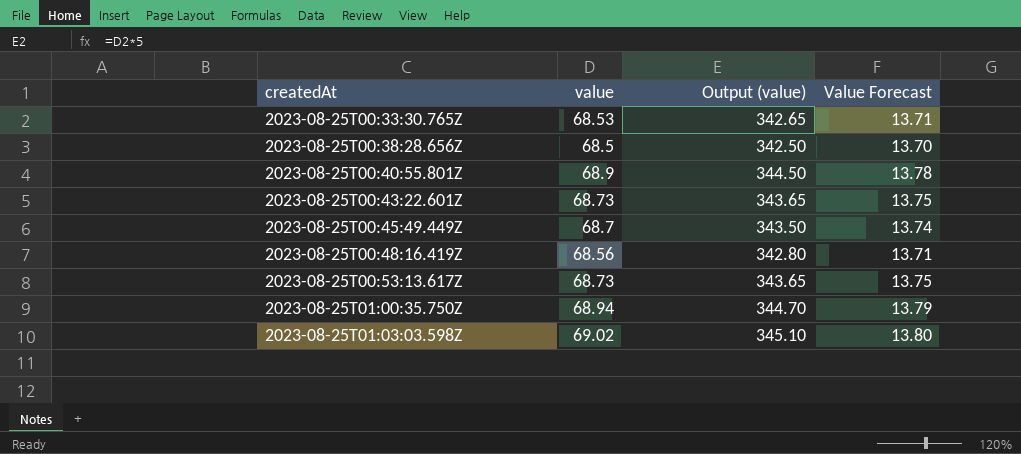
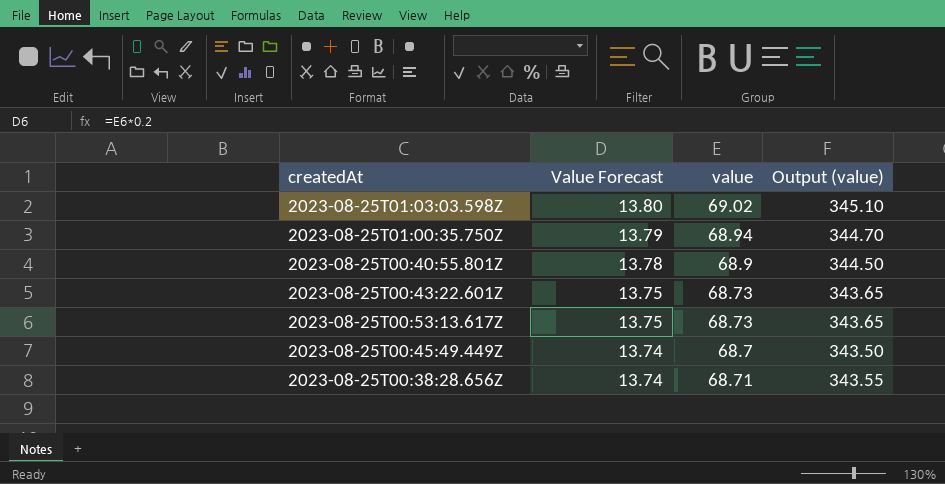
row order: createdAt ascending -> Value Forecast descending
column Value Forecast | position: 4 -> 2
row 2023-08-25T00:33:30.765Z: 68.53 | 342.65 | 13.71 -> none
row 2023-08-25T00:48:16.419Z: 68.56 | 342.80 | 13.71 -> none
2023-08-25T00:38:28.656Z | Value Forecast: 13.70 -> 13.74
2023-08-25T00:38:28.656Z | value: 68.5 -> 68.71
2023-08-25T00:38:28.656Z | Output (value): 342.50 -> 343.55

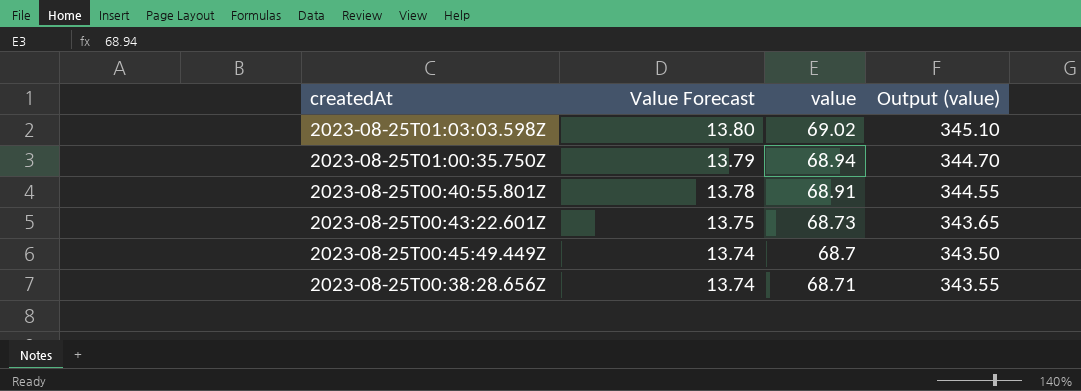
row 2023-08-25T00:53:13.617Z: 13.75 | 68.73 | 343.65 -> none
2023-08-25T00:40:55.801Z | value: 68.9 -> 68.91
2023-08-25T00:40:55.801Z | Output (value): 344.50 -> 344.55

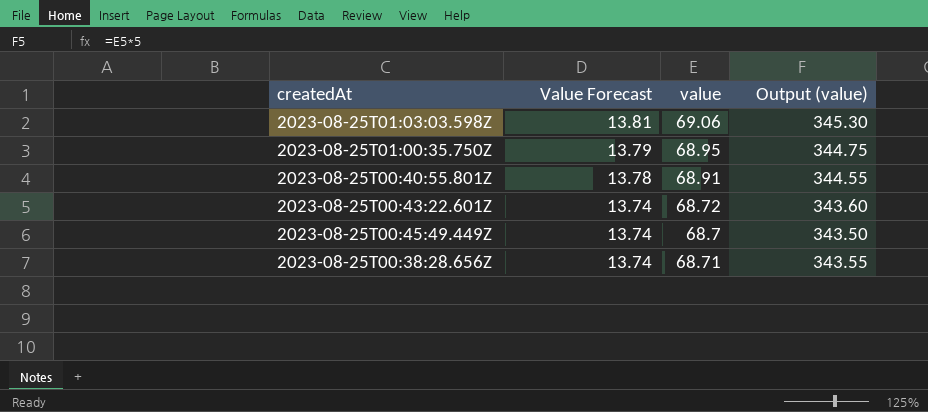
2023-08-25T01:03:03.598Z | Value Forecast: 13.80 -> 13.81
2023-08-25T01:03:03.598Z | value: 69.02 -> 69.06
2023-08-25T01:03:03.598Z | Output (value): 345.10 -> 345.30
2023-08-25T01:00:35.750Z | value: 68.94 -> 68.95
2023-08-25T01:00:35.750Z | Output (value): 344.70 -> 344.75
2023-08-25T00:43:22.601Z | Value Forecast: 13.75 -> 13.74
2023-08-25T00:43:22.601Z | value: 68.73 -> 68.72
2023-08-25T00:43:22.601Z | Output (value): 343.65 -> 343.60

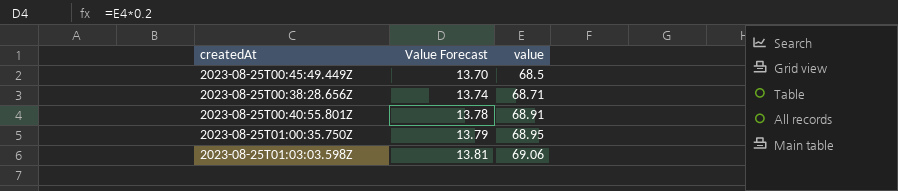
row order: Value Forecast descending -> Value Forecast ascending
column Output (value) | formula: [value] * 5 -> none
row 2023-08-25T00:43:22.601Z: 13.74 | 68.72 | 343.60 -> none
2023-08-25T00:45:49.449Z | Value Forecast: 13.74 -> 13.70
2023-08-25T00:45:49.449Z | value: 68.7 -> 68.5

